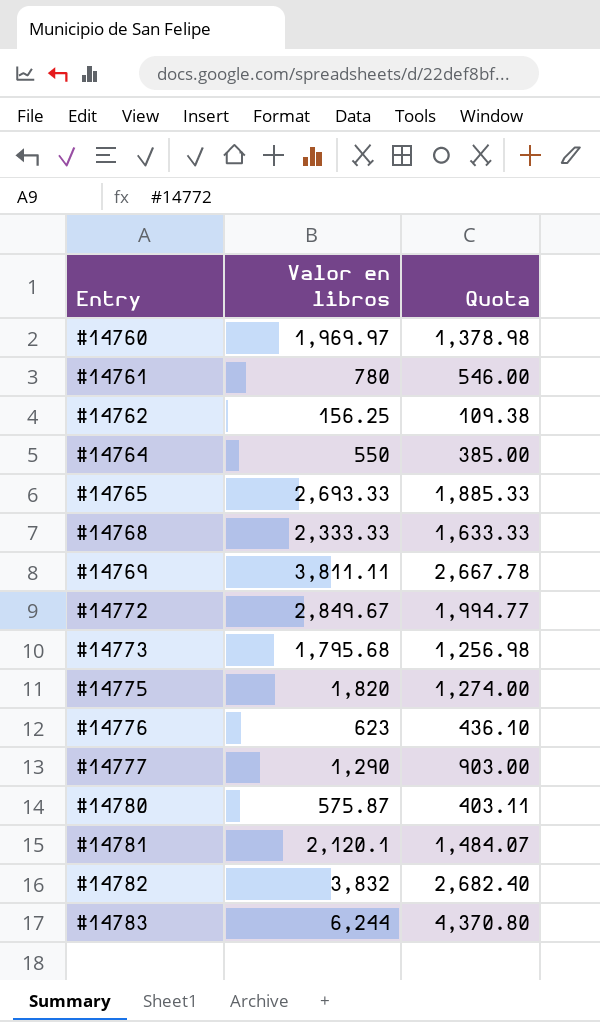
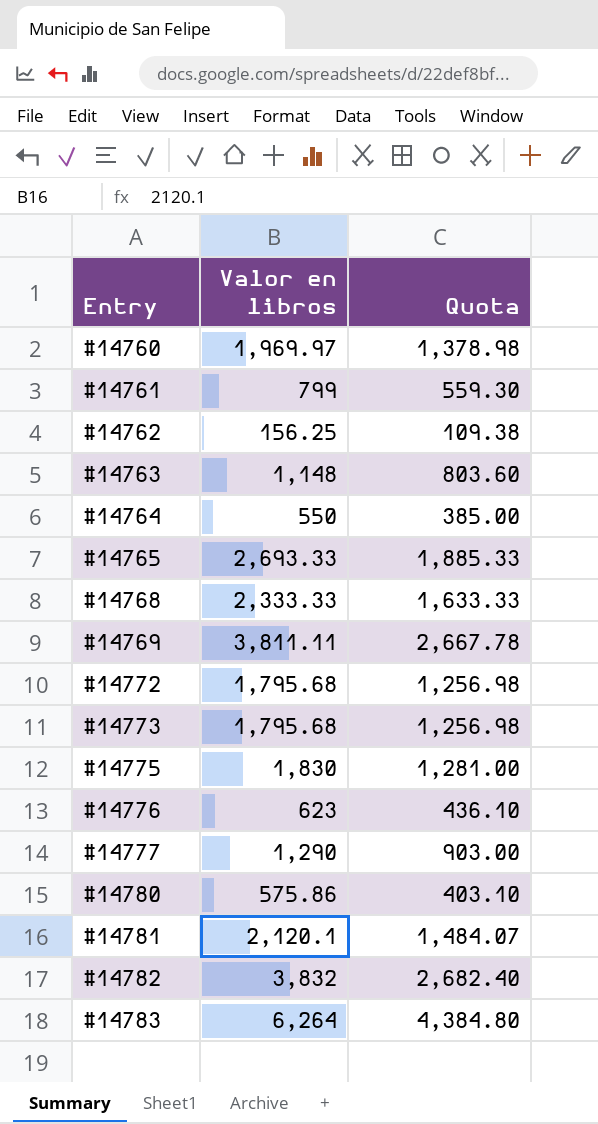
#14761 | Valor en libros: 780 -> 799
#14761 | Quota: 546.00 -> 559.30
row #14763: none -> 1,148 | 803.60
#14772 | Valor en libros: 2,849.67 -> 1,795.68
#14772 | Quota: 1,994.77 -> 1,256.98
#14775 | Valor en libros: 1,820 -> 1,830
#14775 | Quota: 1,274.00 -> 1,281.00
#14780 | Valor en libros: 575.87 -> 575.86
#14780 | Quota: 403.11 -> 403.10
#14783 | Valor en libros: 6,244 -> 6,264
#14783 | Quota: 4,370.80 -> 4,384.80

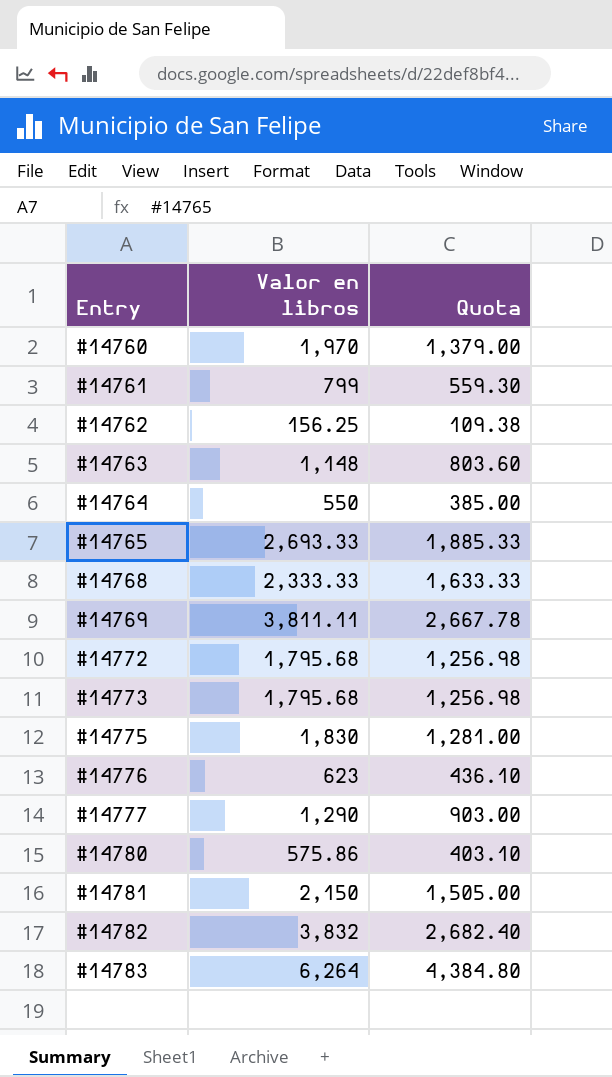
#14760 | Valor en libros: 1,969.97 -> 1,970
#14760 | Quota: 1,378.98 -> 1,379.00
#14781 | Valor en libros: 2,120.1 -> 2,150
#14781 | Quota: 1,484.07 -> 1,505.00

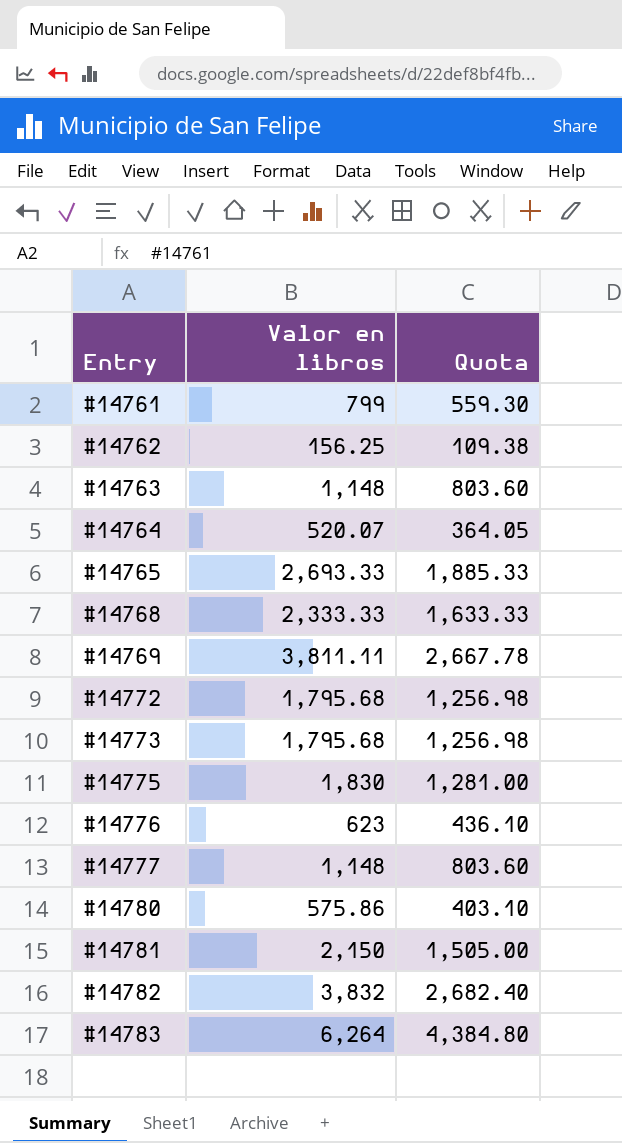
row #14760: 1,970 | 1,379.00 -> none
#14764 | Valor en libros: 550 -> 520.07
#14764 | Quota: 385.00 -> 364.05
#14777 | Valor en libros: 1,290 -> 1,148
#14777 | Quota: 903.00 -> 803.60

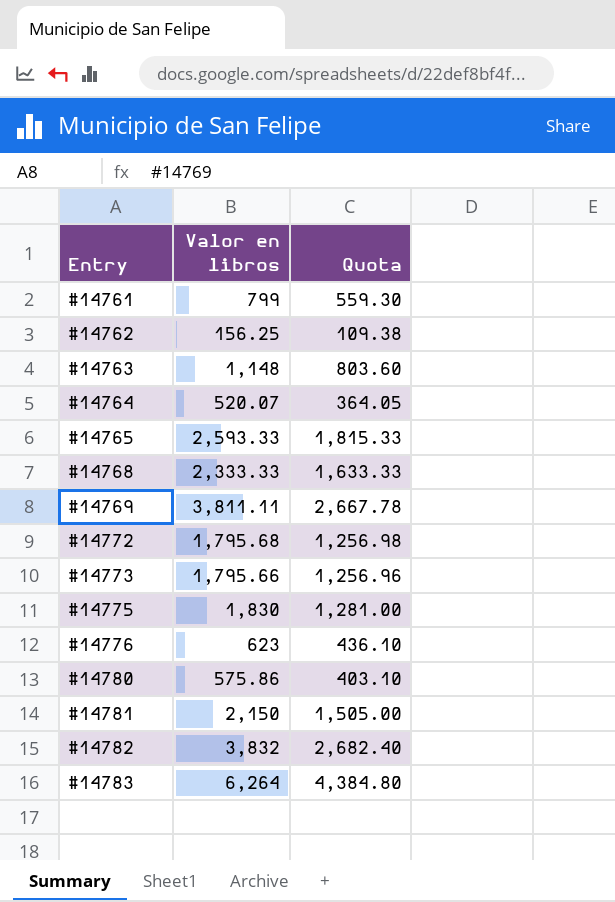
row #14777: 1,148 | 803.60 -> none
#14765 | Valor en libros: 2,693.33 -> 2,593.33
#14765 | Quota: 1,885.33 -> 1,815.33
#14773 | Valor en libros: 1,795.68 -> 1,795.66
#14773 | Quota: 1,256.98 -> 1,256.96

